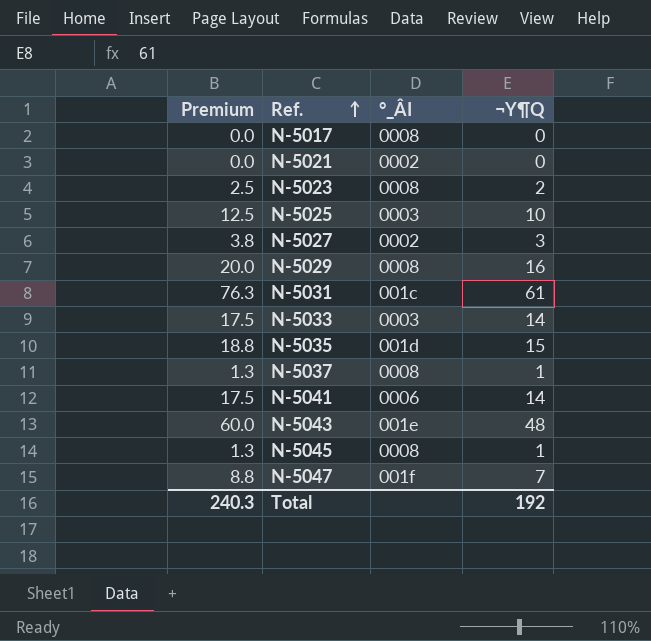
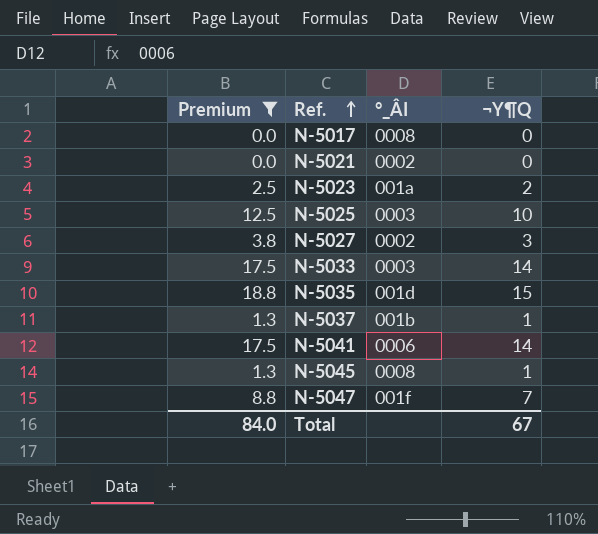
filter: none -> Premium <= 18.8
N-5023 | °_ÂI: 0008 -> 001a
N-5037 | °_ÂI: 0008 -> 001b
Total | Premium: 240.3 -> 84.0
Total | ¬Y¶Q: 192 -> 67

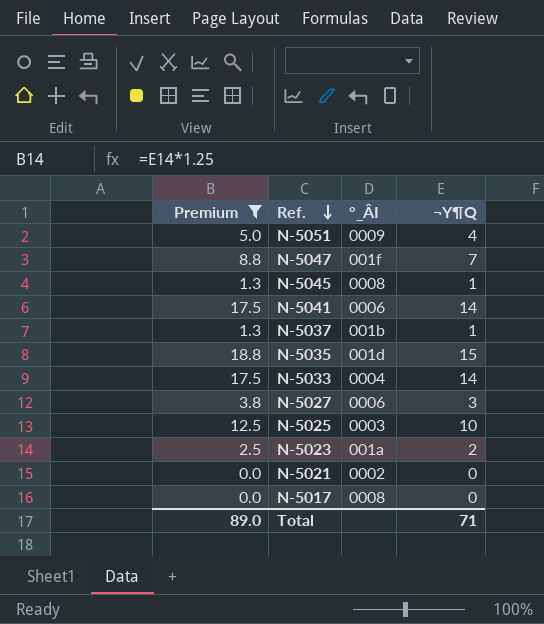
row order: Ref. ascending -> Ref. descending
row N-5051: none -> 5.0 | 0009 | 4
N-5033 | °_ÂI: 0003 -> 0004
N-5027 | °_ÂI: 0002 -> 0006
Total | Premium: 84.0 -> 89.0
Total | ¬Y¶Q: 67 -> 71

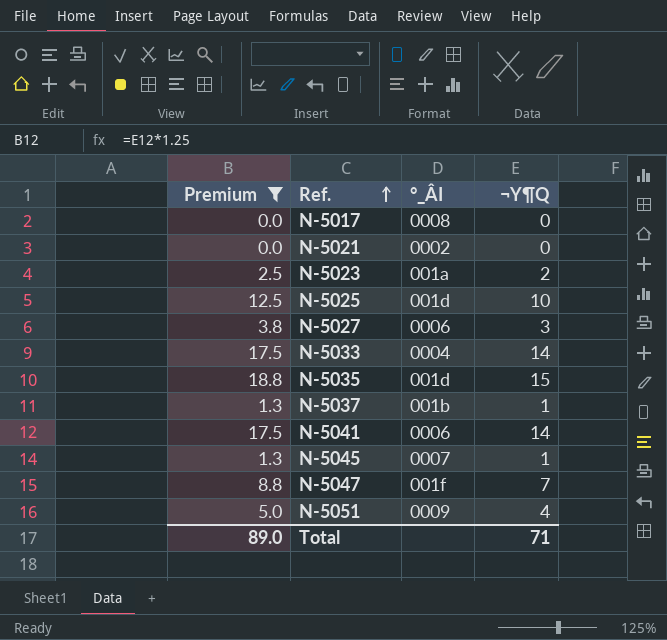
row order: Ref. descending -> Ref. ascending
N-5025 | °_ÂI: 0003 -> 001d
N-5045 | °_ÂI: 0008 -> 0007

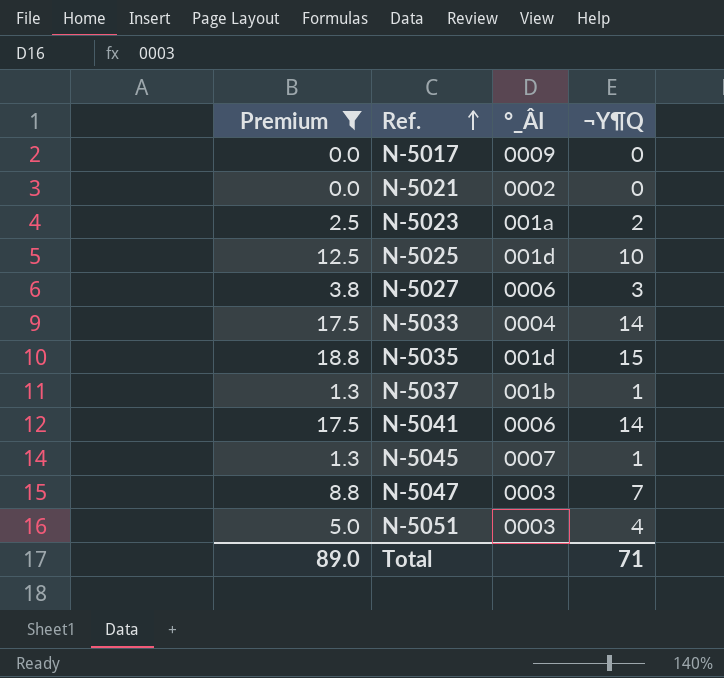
N-5017 | °_ÂI: 0008 -> 0009
N-5047 | °_ÂI: 001f -> 0003
N-5051 | °_ÂI: 0009 -> 0003

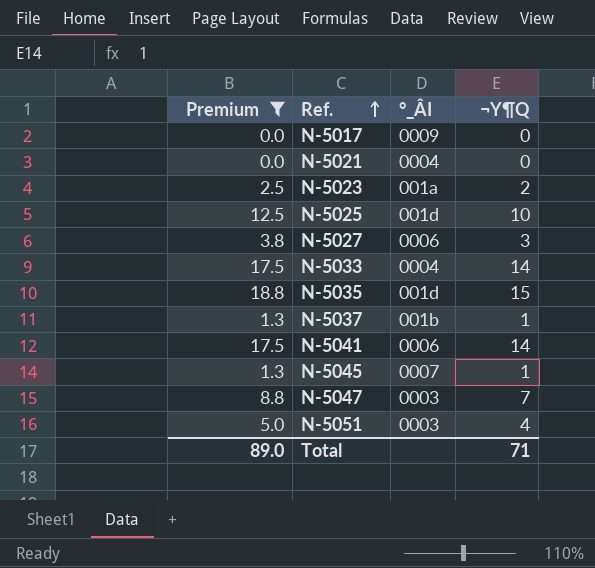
N-5021 | °_ÂI: 0002 -> 0004

